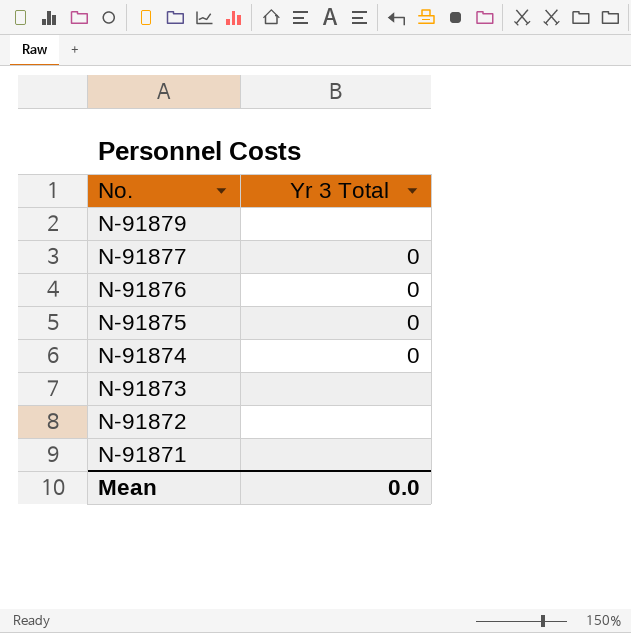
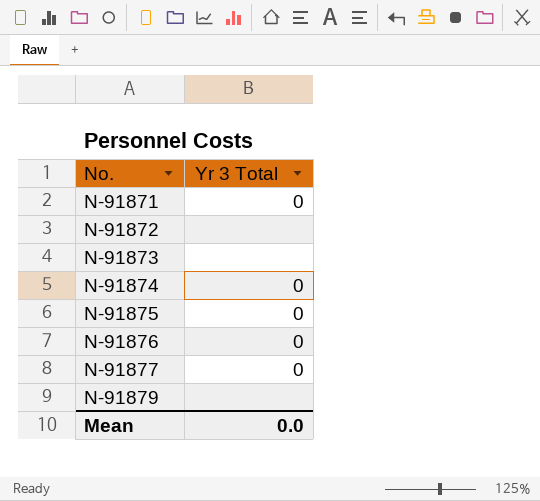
row order: No. descending -> No. ascending
N-91871 | Yr 3 Total: none -> 0

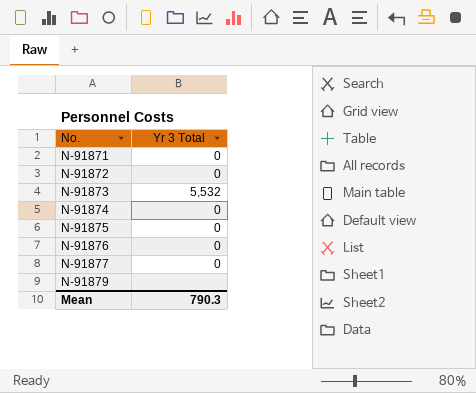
N-91872 | Yr 3 Total: none -> 0
N-91873 | Yr 3 Total: none -> 5,532
Mean | Yr 3 Total: 0.0 -> 790.3

